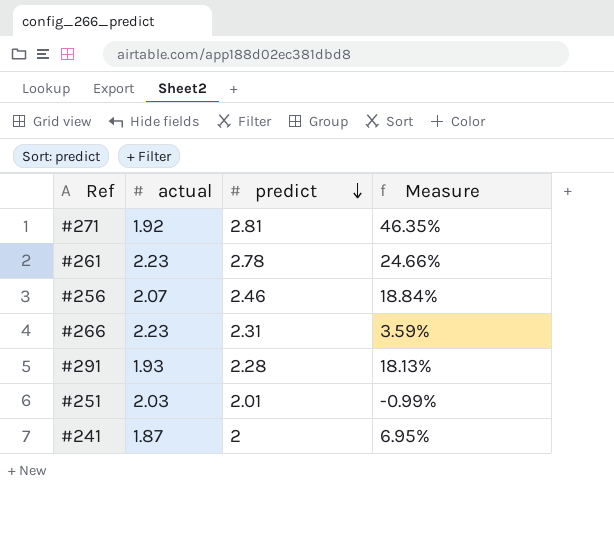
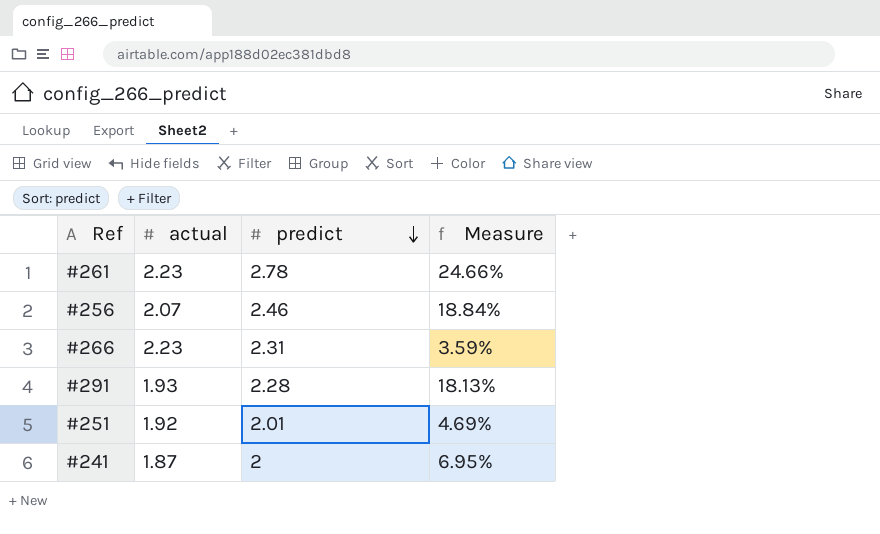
row #271: 1.92 | 2.81 | 46.35% -> none
#251 | actual: 2.03 -> 1.92
#251 | Measure: -0.99% -> 4.69%

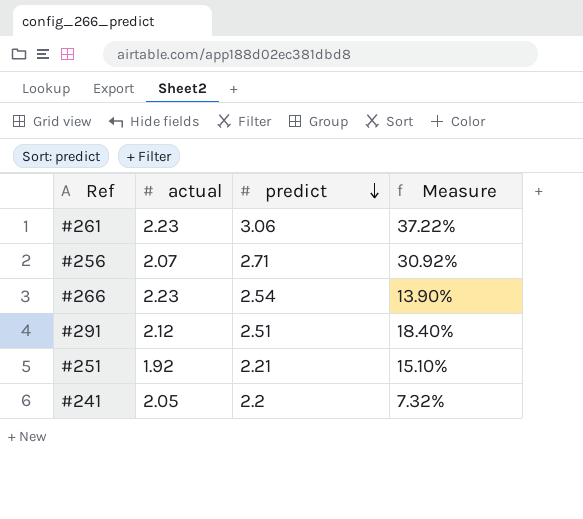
#261 | predict: 2.78 -> 3.06
#261 | Measure: 24.66% -> 37.22%
#256 | predict: 2.46 -> 2.71
#256 | Measure: 18.84% -> 30.92%
#266 | predict: 2.31 -> 2.54
#266 | Measure: 3.59% -> 13.90%
#291 | actual: 1.93 -> 2.12
#291 | predict: 2.28 -> 2.51
#291 | Measure: 18.13% -> 18.40%
#251 | predict: 2.01 -> 2.21
#251 | Measure: 4.69% -> 15.10%
#241 | actual: 1.87 -> 2.05
#241 | predict: 2 -> 2.2
#241 | Measure: 6.95% -> 7.32%

